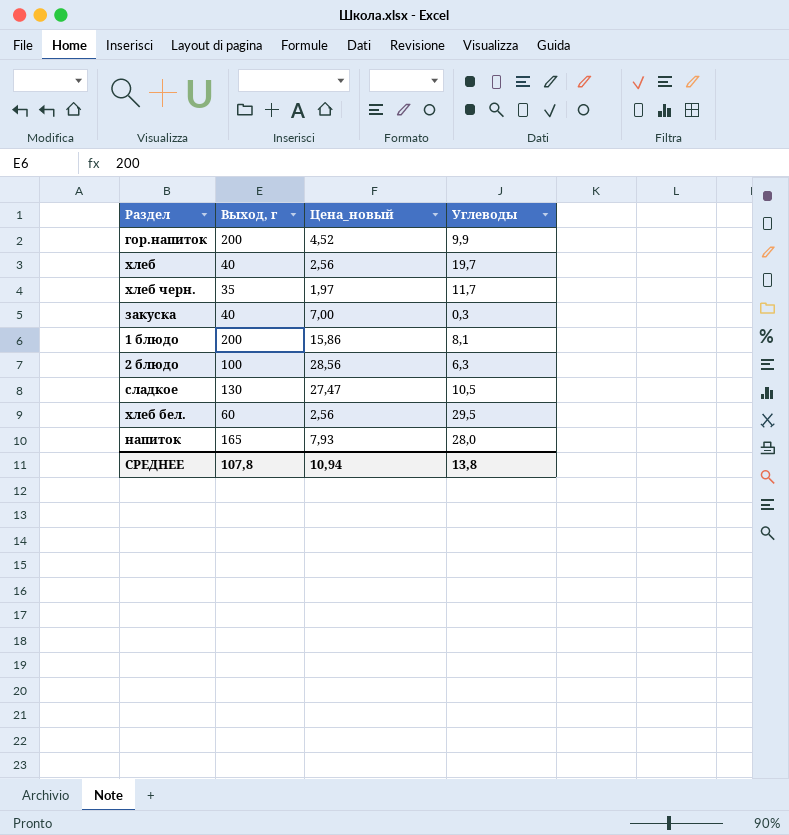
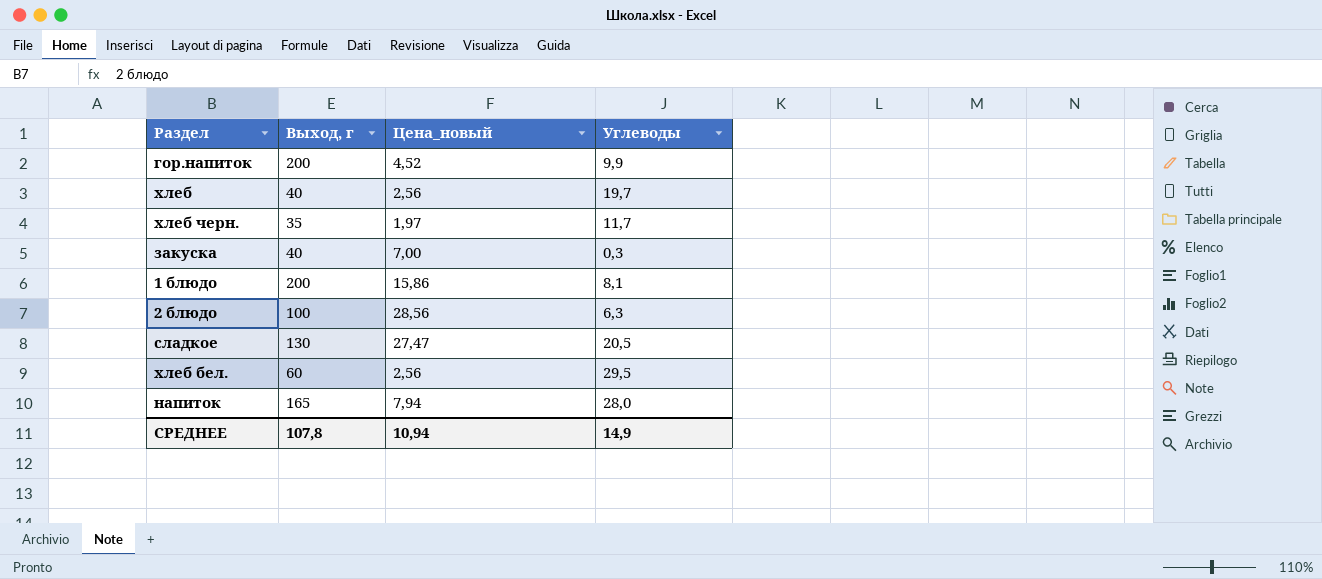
сладкое | Углеводы: 10,5 -> 20,5
напиток | Цена_новый: 7,93 -> 7,94
СРЕДНЕЕ | Углеводы: 13,8 -> 14,9

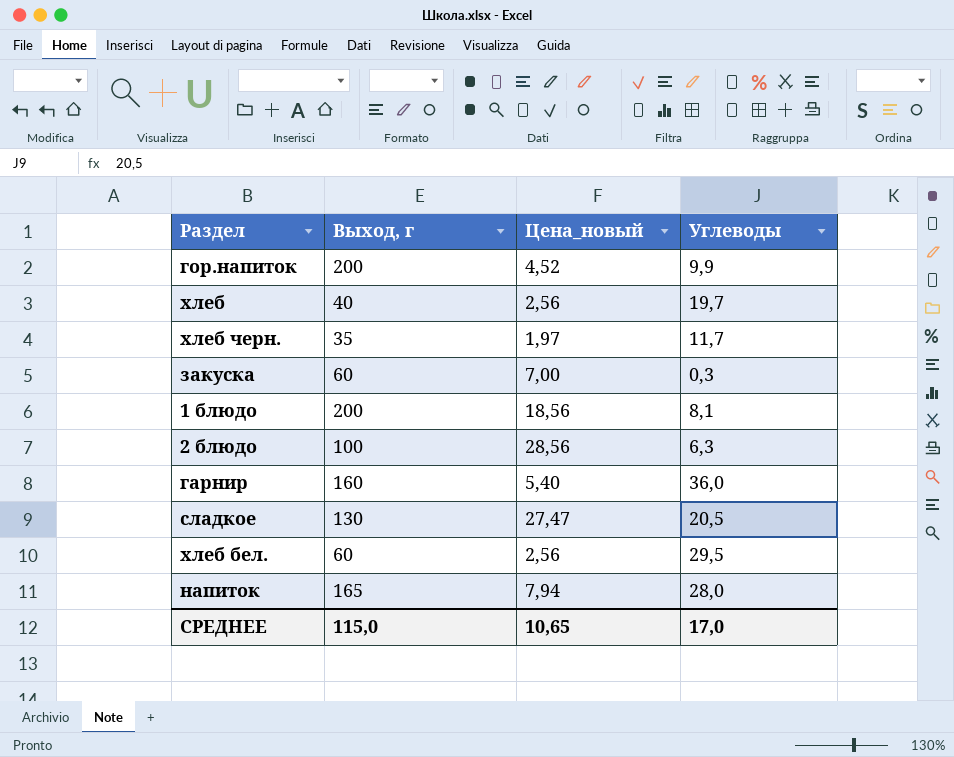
закуска | Выход, г: 40 -> 60
1 блюдо | Цена_новый: 15,86 -> 18,56
row гарнир: none -> 160 | 5,40 | 36,0
СРЕДНЕЕ | Выход, г: 107,8 -> 115,0
СРЕДНЕЕ | Цена_новый: 10,94 -> 10,65
СРЕДНЕЕ | Углеводы: 14,9 -> 17,0

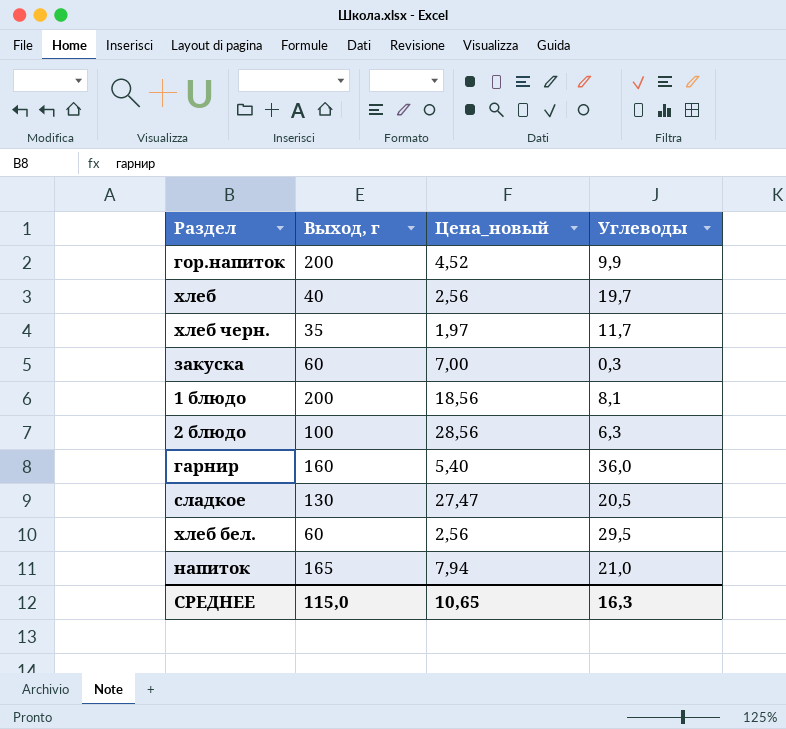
напиток | Углеводы: 28,0 -> 21,0
СРЕДНЕЕ | Углеводы: 17,0 -> 16,3

